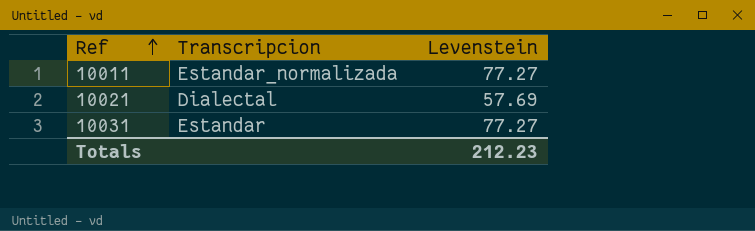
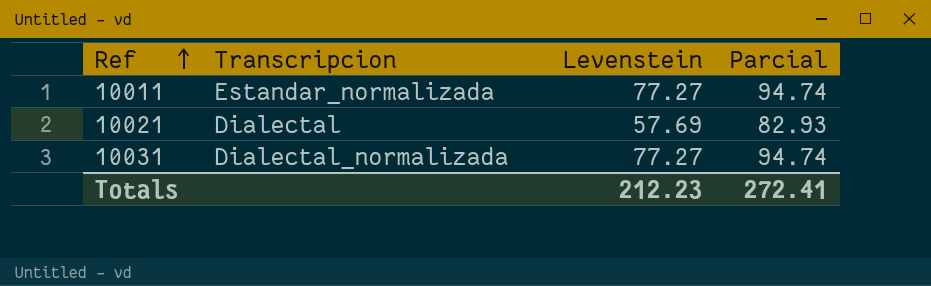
column Parcial | position: none -> 4
10031 | Transcripcion: Estandar -> Dialectal_normalizada

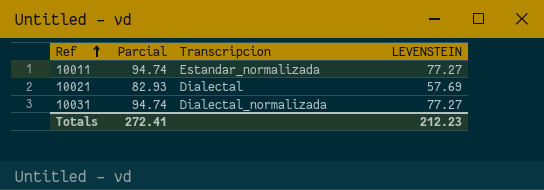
column Parcial | position: 4 -> 2
column name: Levenstein -> LEVENSTEIN

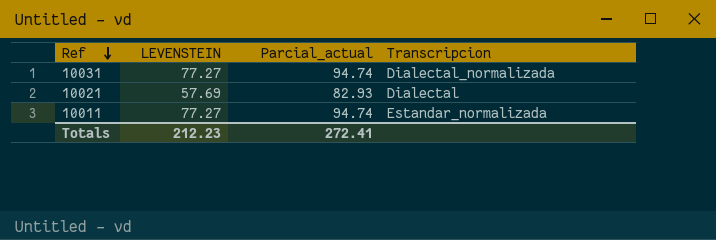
row order: Ref ascending -> Ref descending
column LEVENSTEIN | position: 4 -> 2
column name: Parcial -> Parcial_actual

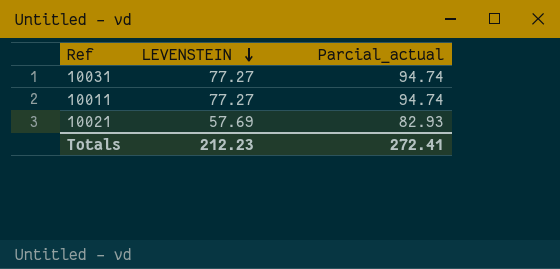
row order: Ref descending -> LEVENSTEIN descending
column Transcripcion | position: 4 -> none

